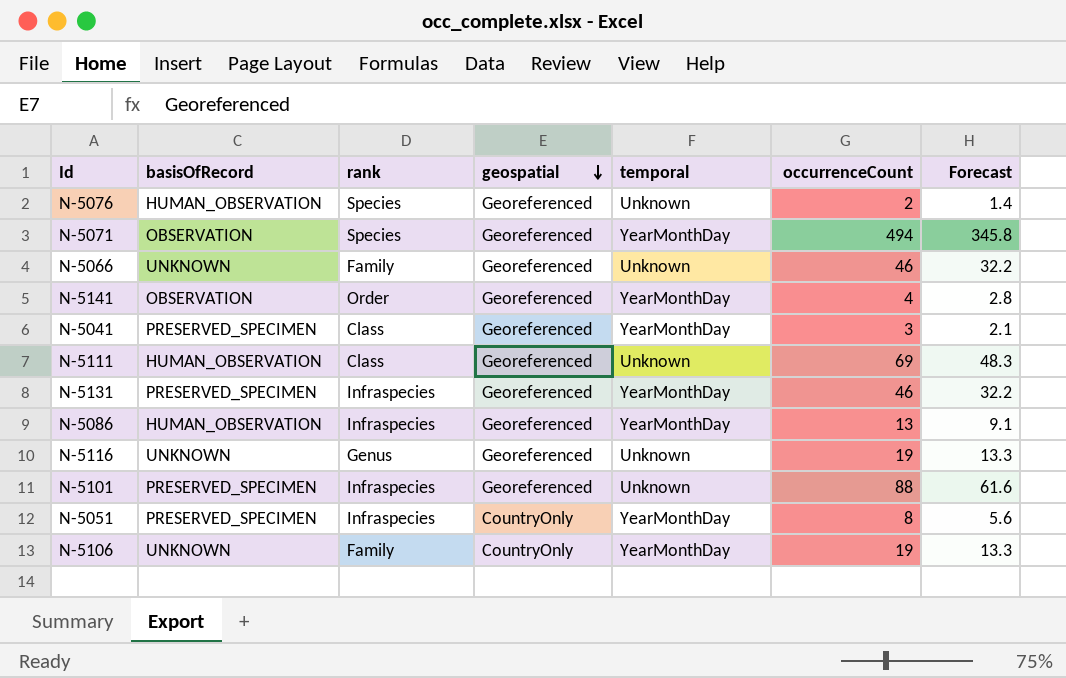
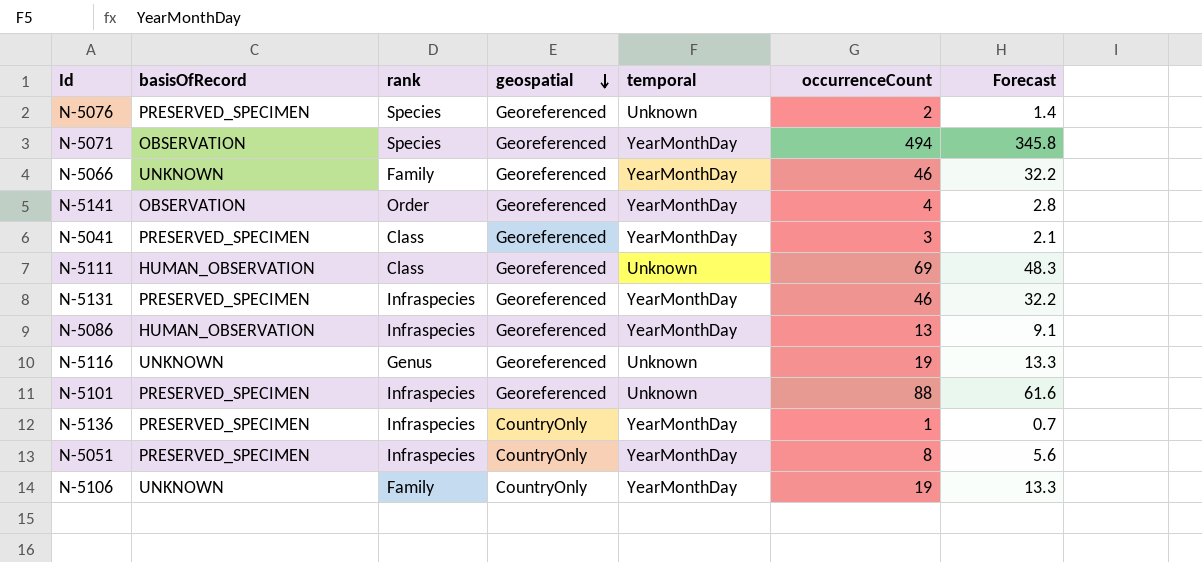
N-5076 | basisOfRecord: HUMAN_OBSERVATION -> PRESERVED_SPECIMEN
N-5066 | temporal: Unknown -> YearMonthDay
row N-5136: none -> PRESERVED_SPECIMEN | Infraspecies | CountryOnly | YearMonthDay | 1 | 0.7

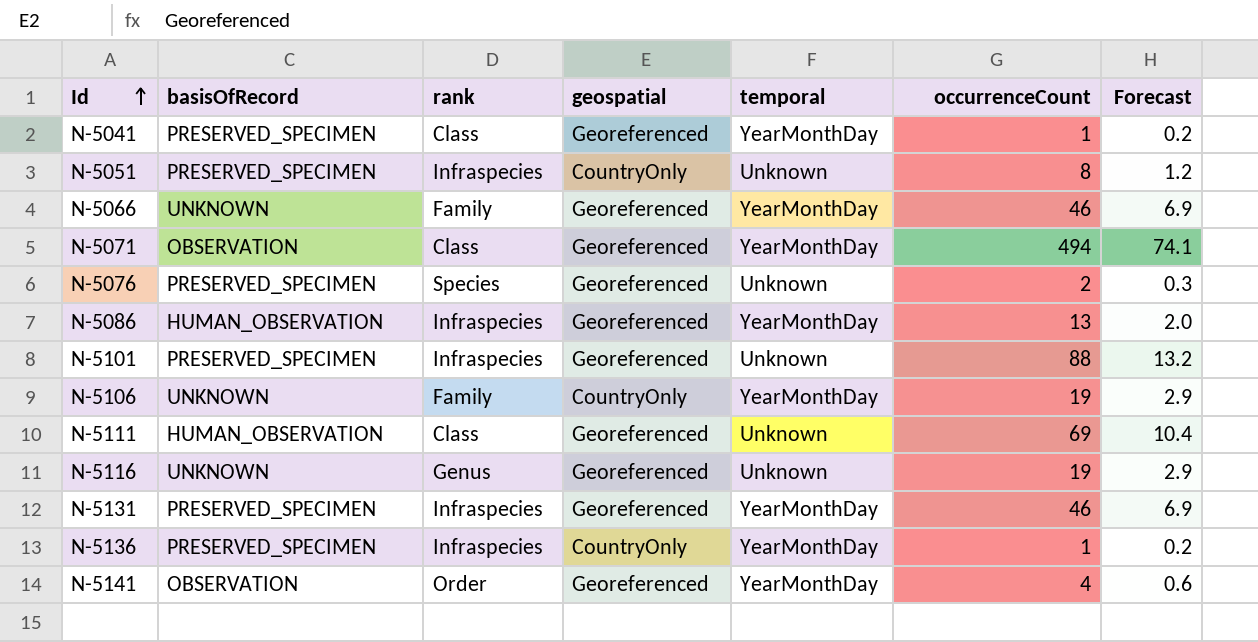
row order: geospatial descending -> Id ascending
column Forecast | formula: [occurrenceCount] * 0.7 -> [occurrenceCount] * 0.15
N-5041 | occurrenceCount: 3 -> 1
N-5051 | temporal: YearMonthDay -> Unknown
N-5071 | rank: Species -> Class

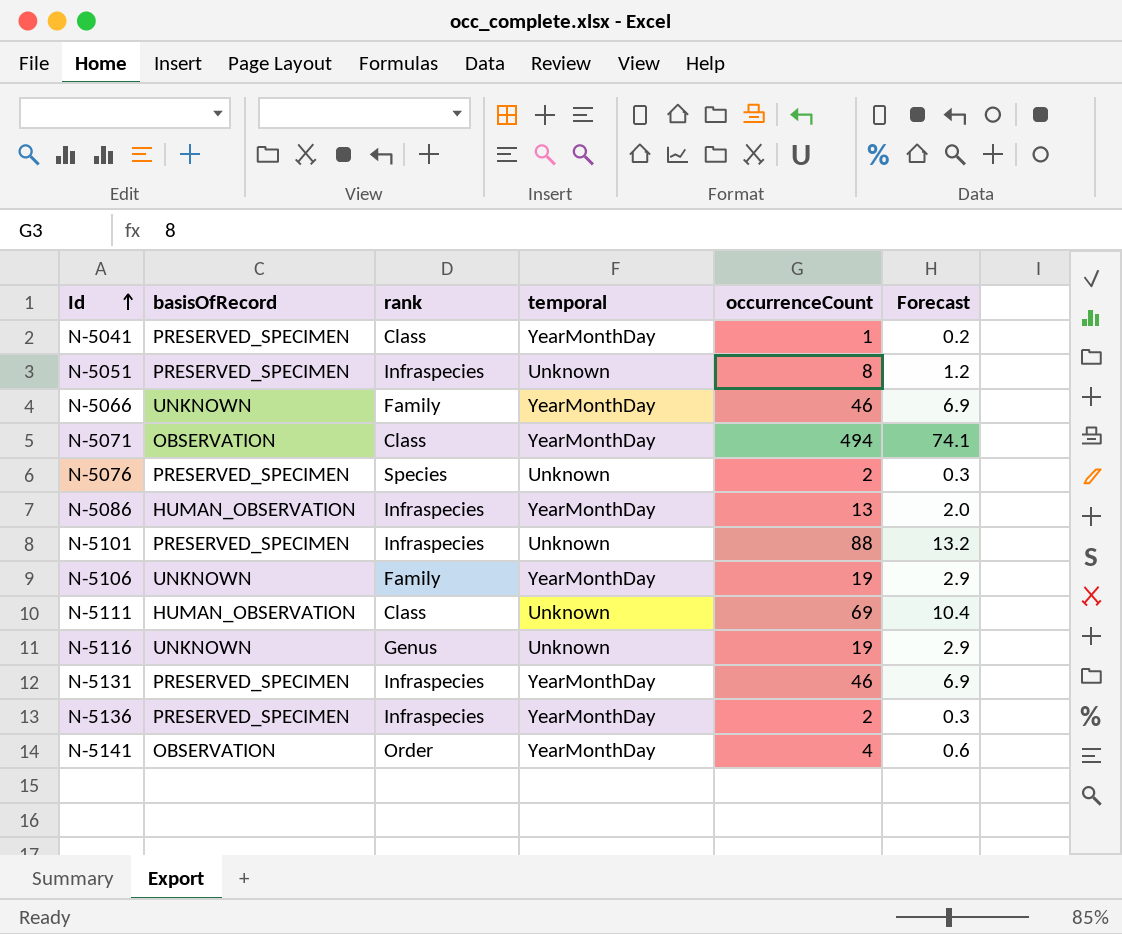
column geospatial | position: 4 -> none
N-5136 | occurrenceCount: 1 -> 2
N-5136 | Forecast: 0.2 -> 0.3

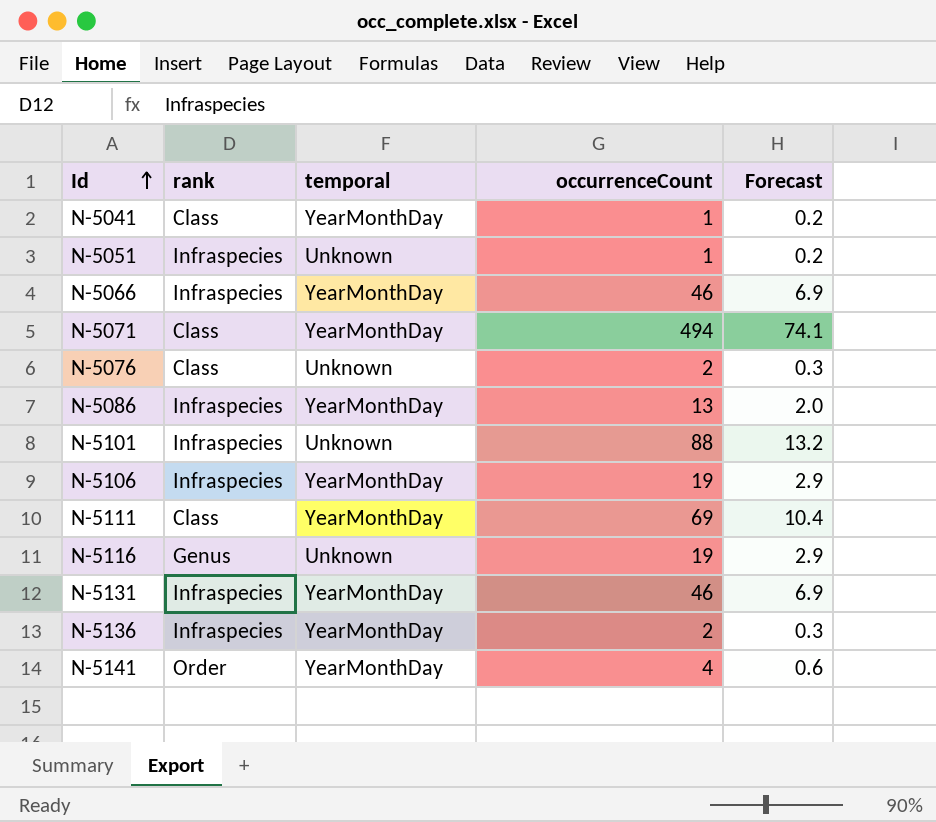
column basisOfRecord | position: 2 -> none
N-5051 | occurrenceCount: 8 -> 1
N-5051 | Forecast: 1.2 -> 0.2
N-5066 | rank: Family -> Infraspecies
N-5076 | rank: Species -> Class
N-5106 | rank: Family -> Infraspecies
N-5111 | temporal: Unknown -> YearMonthDay

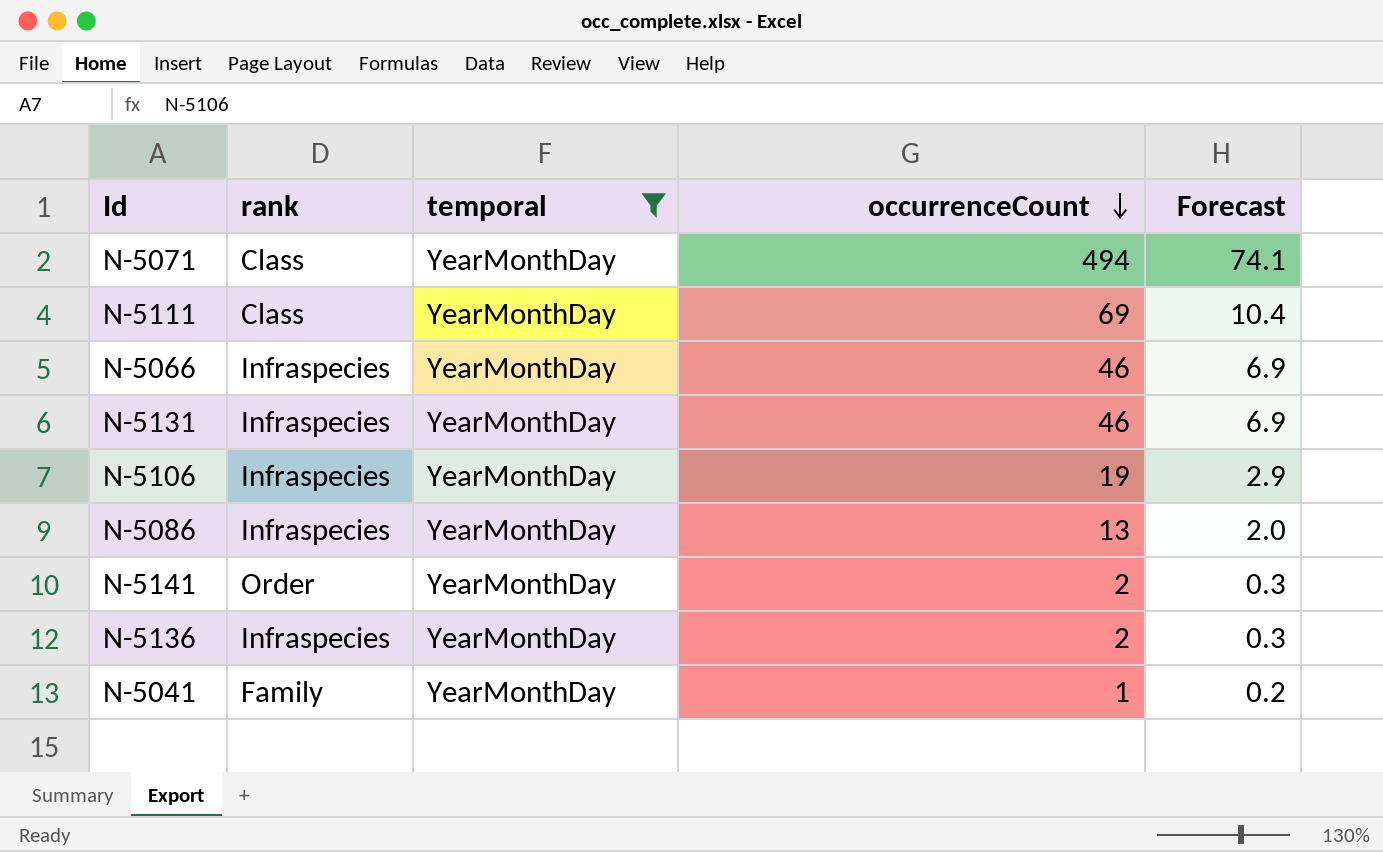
filter: none -> temporal = YearMonthDay
row order: Id ascending -> occurrenceCount descending
N-5141 | occurrenceCount: 4 -> 2
N-5141 | Forecast: 0.6 -> 0.3
N-5041 | rank: Class -> Family

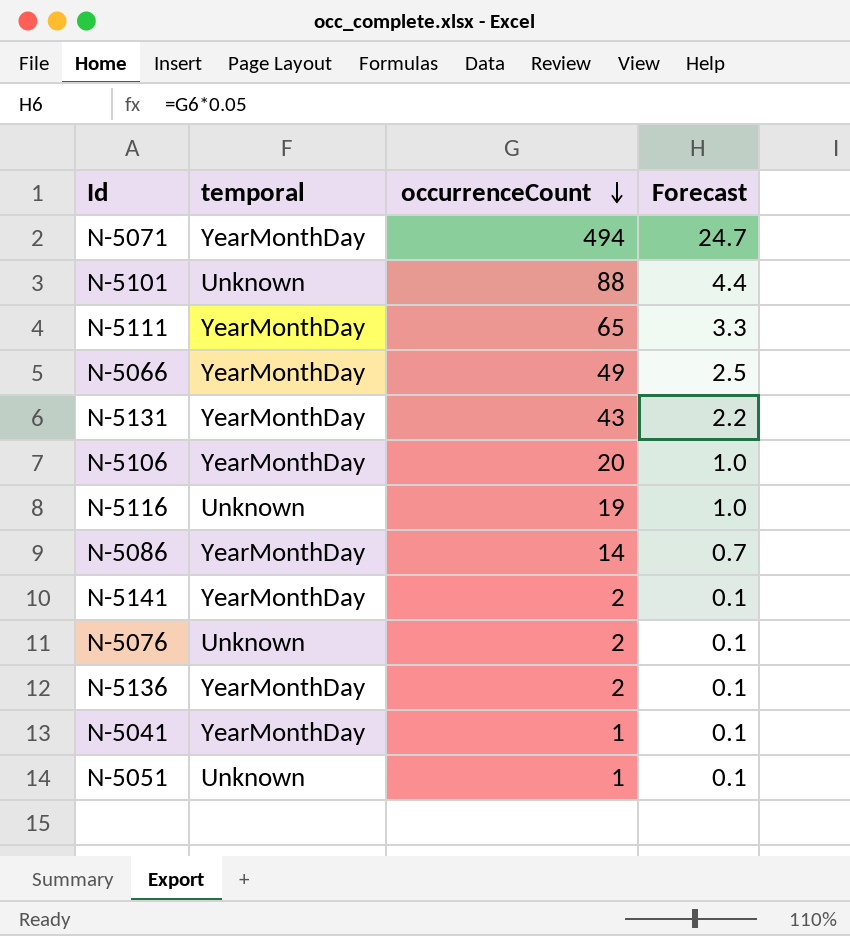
filter: temporal = YearMonthDay -> none
column rank | position: 2 -> none
column Forecast | formula: [occurrenceCount] * 0.15 -> [occurrenceCount] * 0.05
N-5111 | occurrenceCount: 69 -> 65
N-5066 | occurrenceCount: 46 -> 49
N-5131 | occurrenceCount: 46 -> 43
N-5106 | occurrenceCount: 19 -> 20
N-5086 | occurrenceCount: 13 -> 14

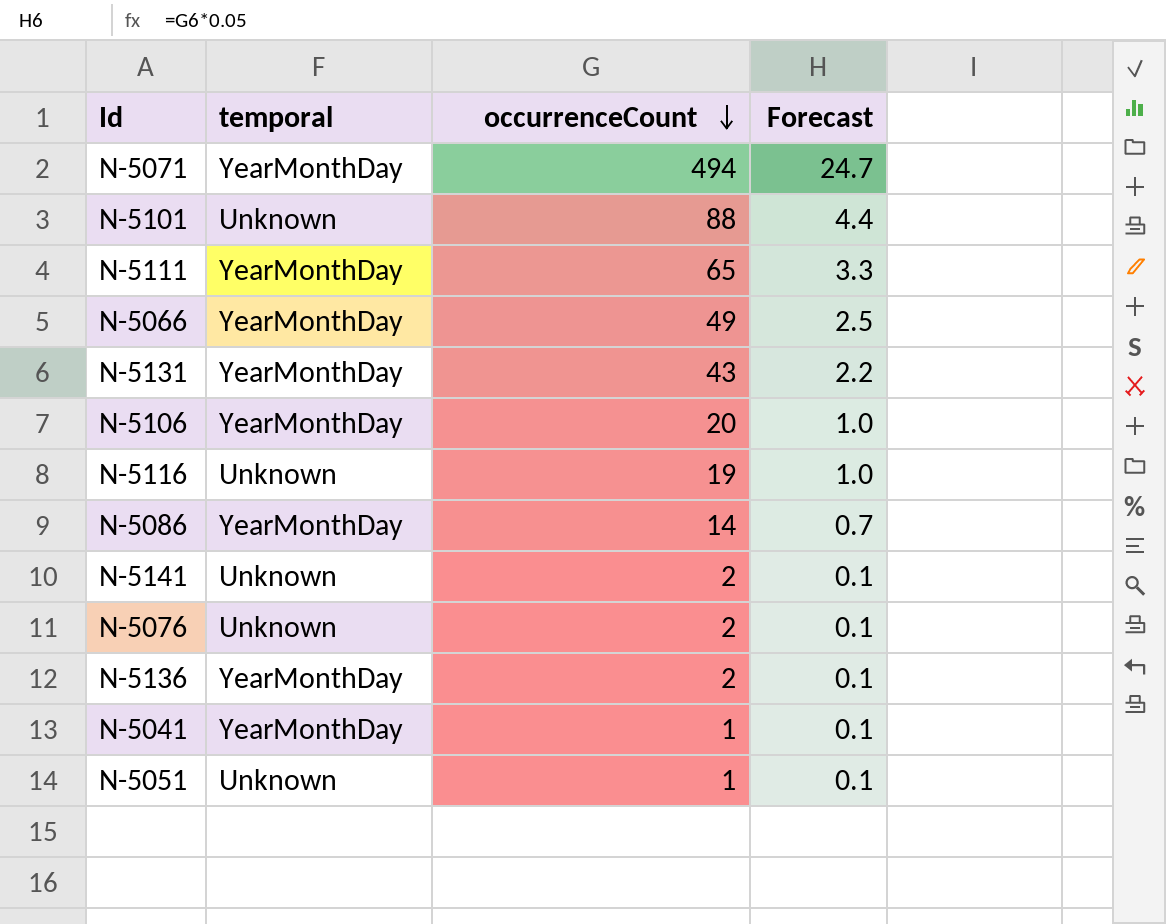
N-5141 | temporal: YearMonthDay -> Unknown

